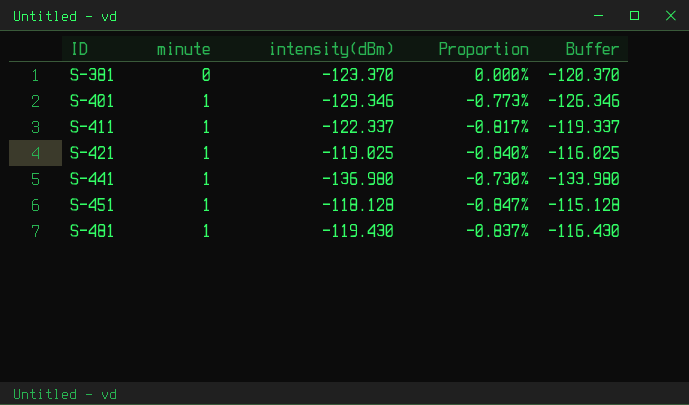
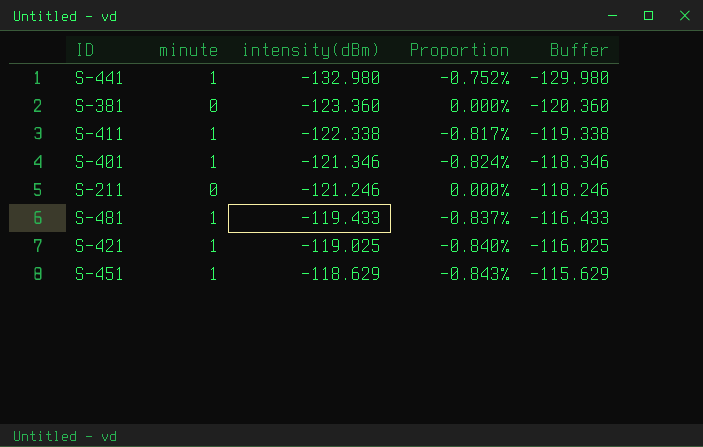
row order: ID ascending -> intensity(dBm) ascending
S-441 | intensity(dBm): -136.980 -> -132.980
S-441 | Proportion: -0.730% -> -0.752%
S-441 | Buffer: -133.980 -> -129.980
S-381 | intensity(dBm): -123.370 -> -123.360
S-381 | Buffer: -120.370 -> -120.360
S-411 | intensity(dBm): -122.337 -> -122.338
S-411 | Buffer: -119.337 -> -119.338
S-401 | intensity(dBm): -129.346 -> -121.346
S-401 | Proportion: -0.773% -> -0.824%
S-401 | Buffer: -126.346 -> -118.346
row S-211: none -> 0 | -121.246 | 0.000% | -118.246
S-481 | intensity(dBm): -119.430 -> -119.433
S-481 | Buffer: -116.430 -> -116.433
S-451 | intensity(dBm): -118.128 -> -118.629
S-451 | Proportion: -0.847% -> -0.843%
S-451 | Buffer: -115.128 -> -115.629

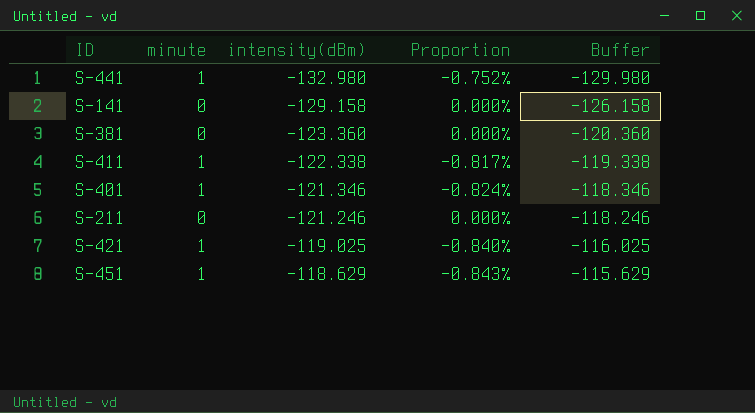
row S-481: 1 | -119.433 | -0.837% | -116.433 -> none
row S-141: none -> 0 | -129.158 | 0.000% | -126.158

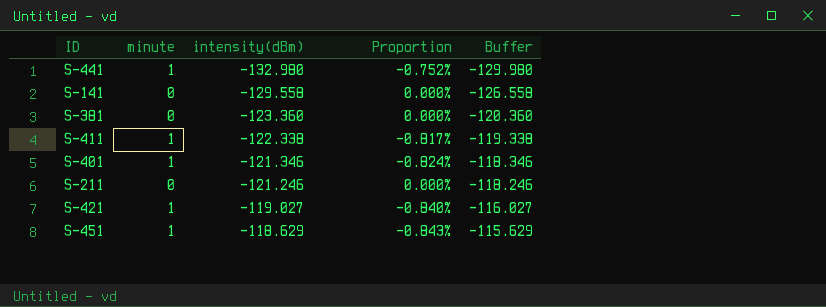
S-141 | intensity(dBm): -129.158 -> -129.558
S-141 | Buffer: -126.158 -> -126.558
S-421 | intensity(dBm): -119.025 -> -119.027
S-421 | Buffer: -116.025 -> -116.027

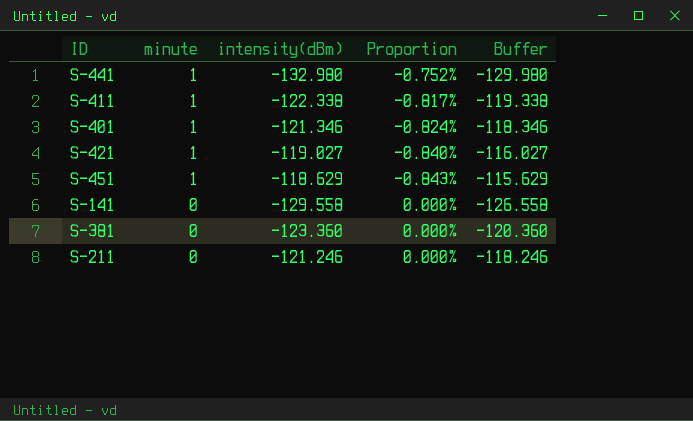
row order: intensity(dBm) ascending -> minute descending

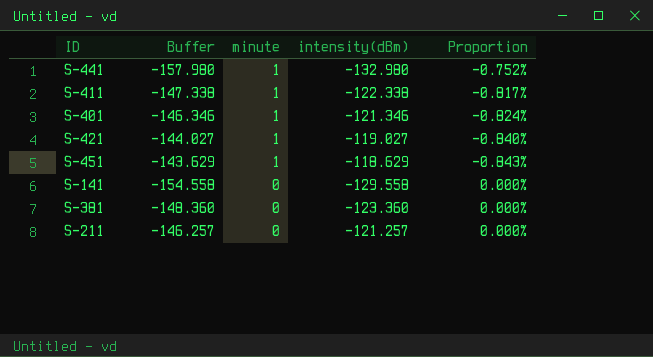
column Buffer | formula: [intensity(dBm)] + 3 -> [intensity(dBm)] - 25
column Buffer | position: 5 -> 2
S-211 | intensity(dBm): -121.246 -> -121.257

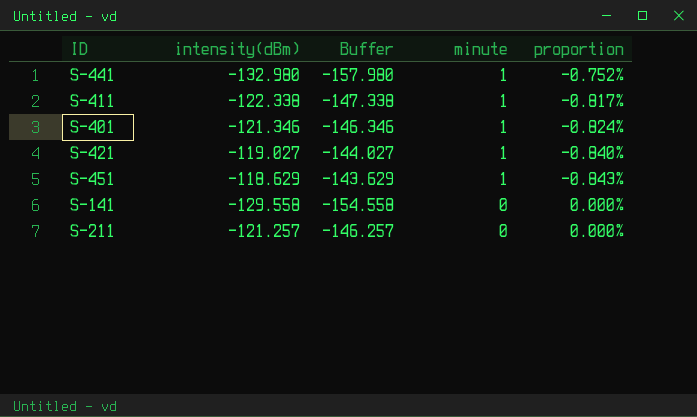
column intensity(dBm) | position: 4 -> 2
column name: Proportion -> proportion
row S-381: -148.360 | 0 | -123.360 | 0.000% -> none

